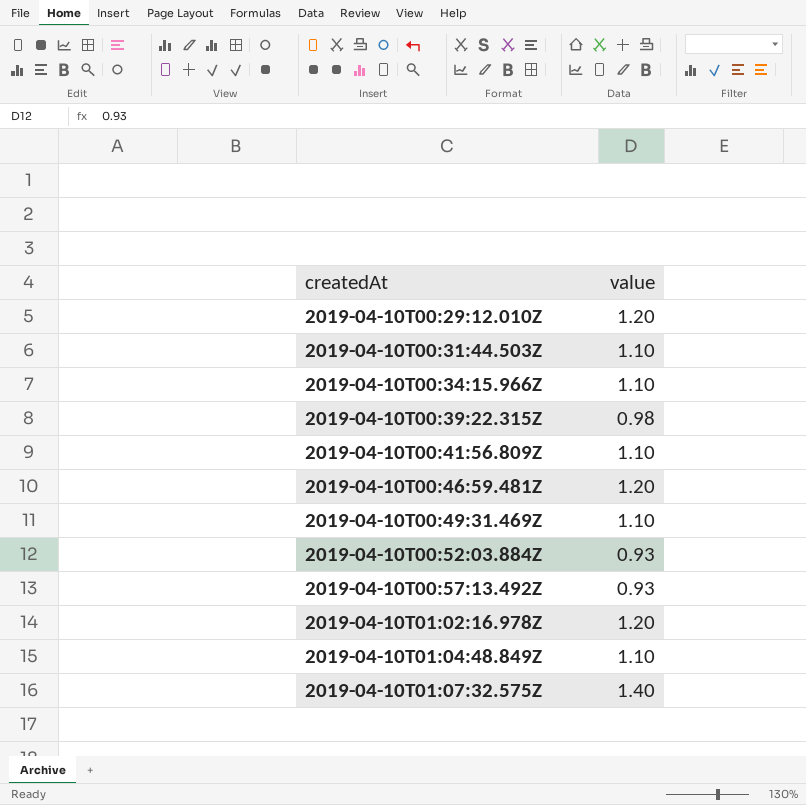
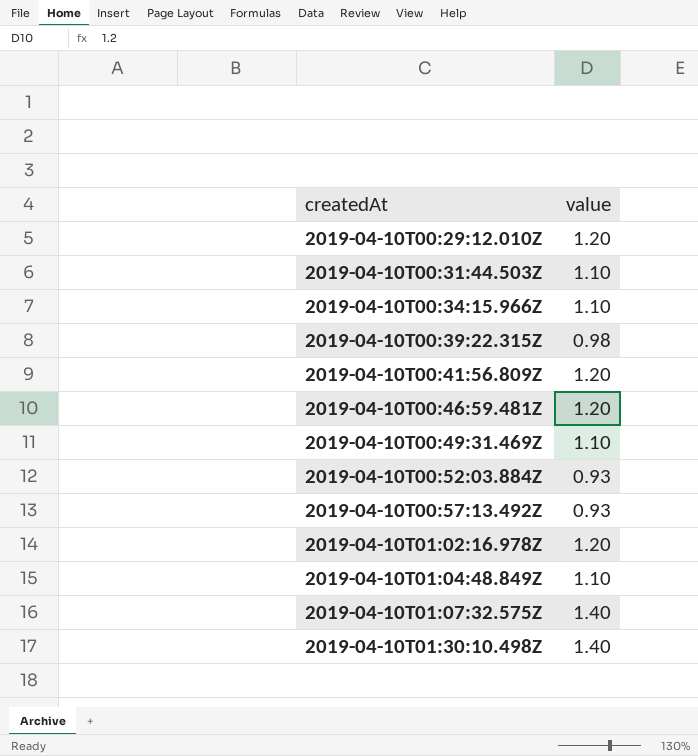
2019-04-10T00:41:56.809Z | value: 1.10 -> 1.20
row 2019-04-10T01:30:10.498Z: none -> 1.40

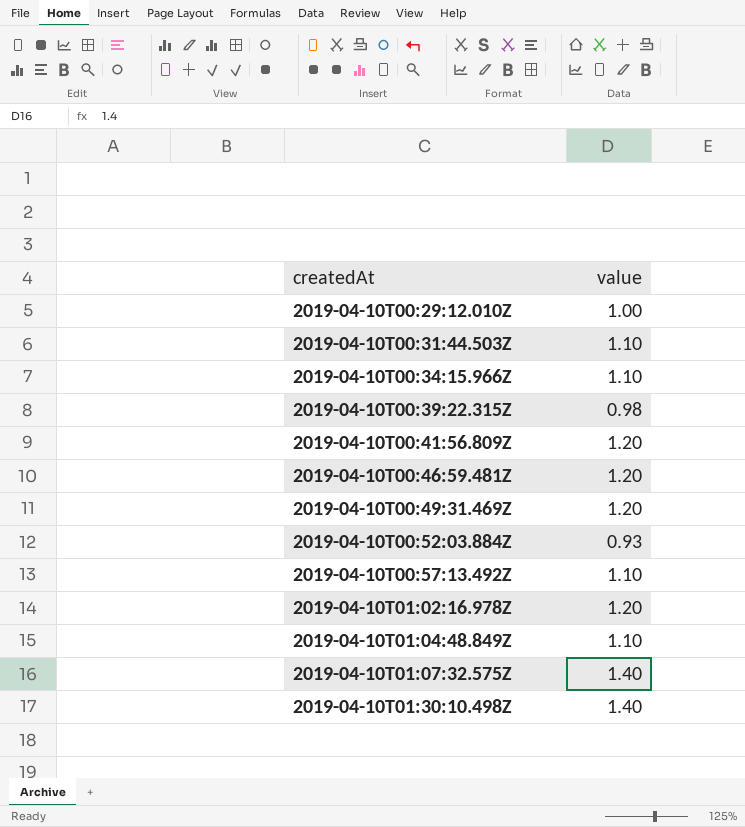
2019-04-10T00:29:12.010Z | value: 1.20 -> 1.00
2019-04-10T00:49:31.469Z | value: 1.10 -> 1.20
2019-04-10T00:57:13.492Z | value: 0.93 -> 1.10

